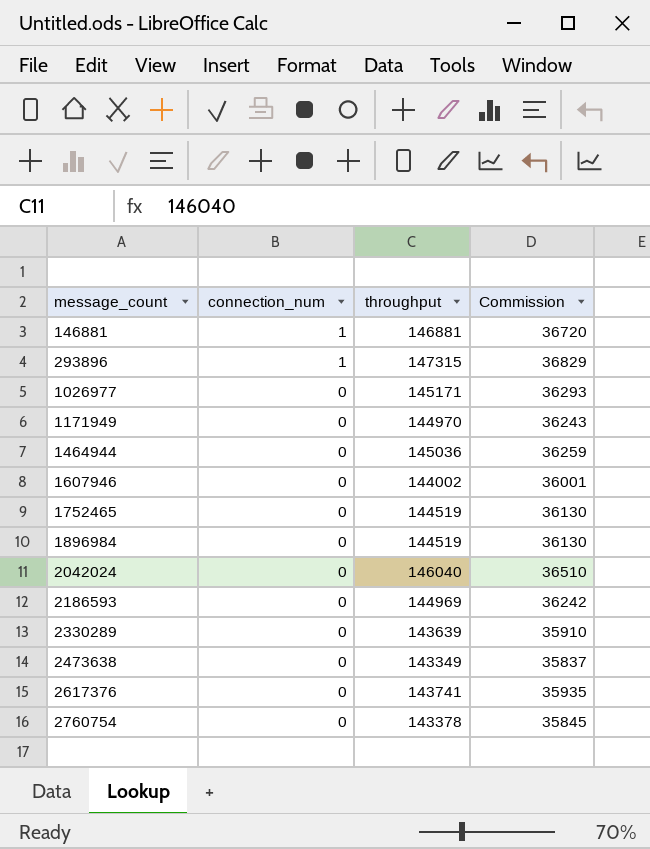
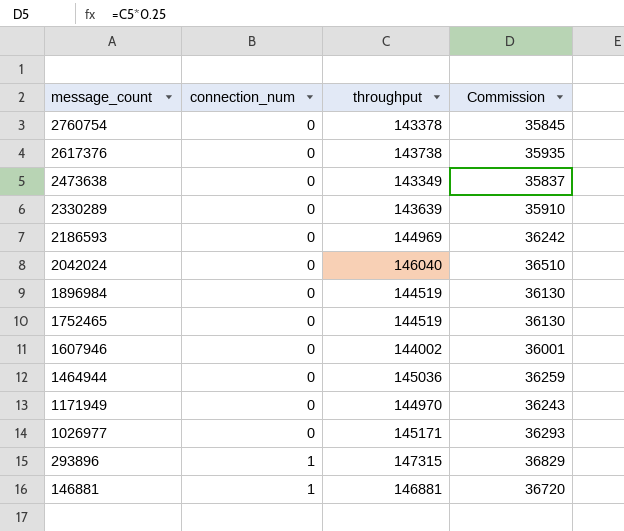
row order: message_count ascending -> message_count descending
2617376 | throughput: 143741 -> 143738

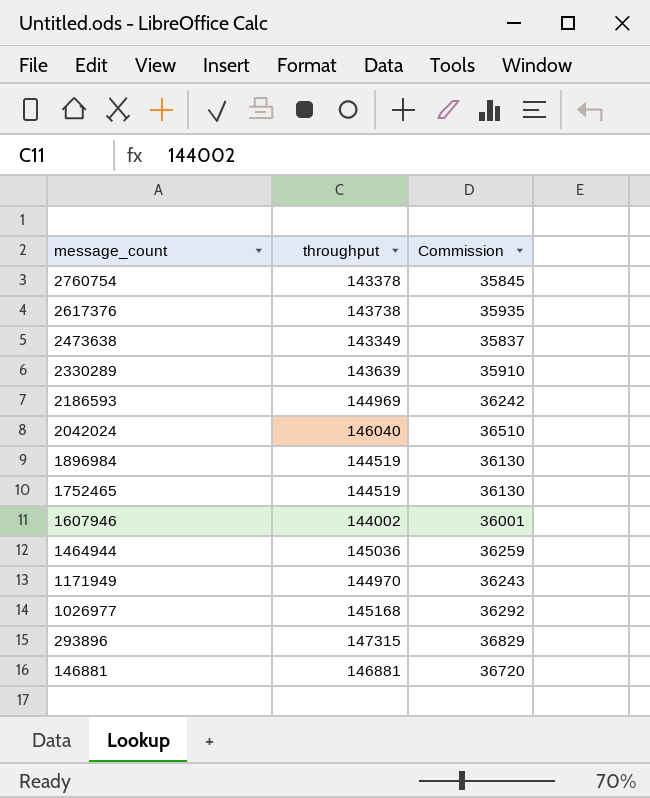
column connection_num | position: 2 -> none
1026977 | throughput: 145171 -> 145168
1026977 | Commission: 36293 -> 36292

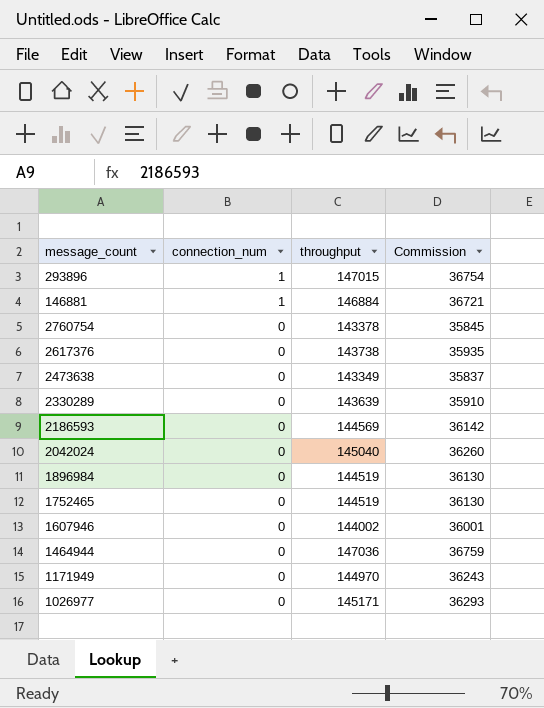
row order: message_count descending -> connection_num descending
column connection_num | position: none -> 2
293896 | throughput: 147315 -> 147015
293896 | Commission: 36829 -> 36754
146881 | throughput: 146881 -> 146884
146881 | Commission: 36720 -> 36721
2186593 | throughput: 144969 -> 144569
2186593 | Commission: 36242 -> 36142
2042024 | throughput: 146040 -> 145040
2042024 | Commission: 36510 -> 36260
1464944 | throughput: 145036 -> 147036
1464944 | Commission: 36259 -> 36759
1026977 | throughput: 145168 -> 145171
1026977 | Commission: 36292 -> 36293

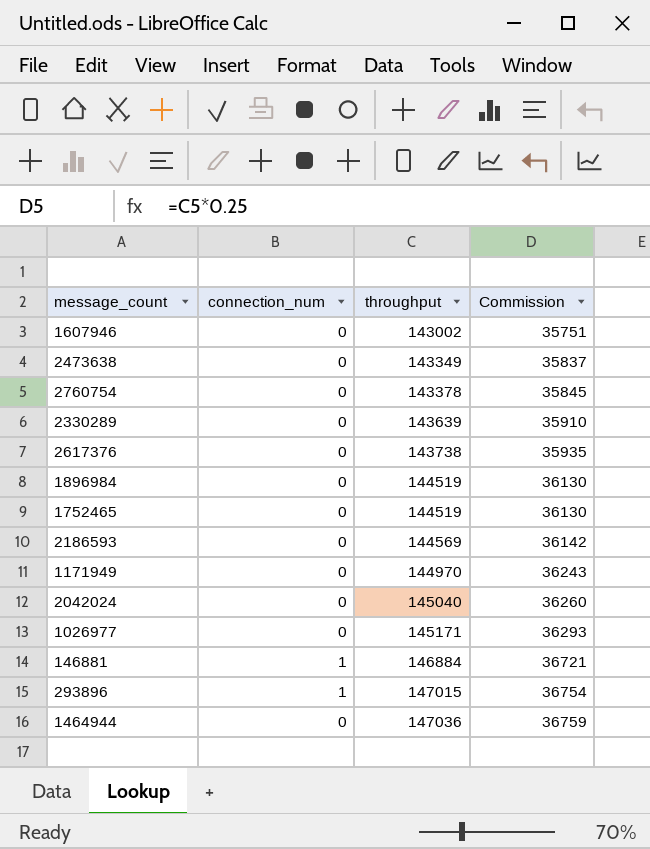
row order: connection_num descending -> throughput ascending
1607946 | throughput: 144002 -> 143002
1607946 | Commission: 36001 -> 35751

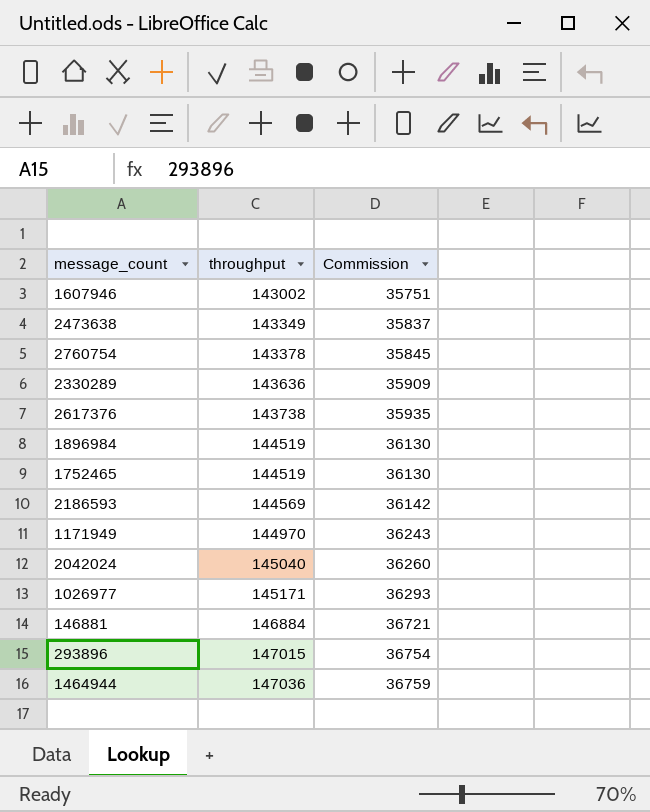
column connection_num | position: 2 -> none
2330289 | throughput: 143639 -> 143636
2330289 | Commission: 35910 -> 35909

